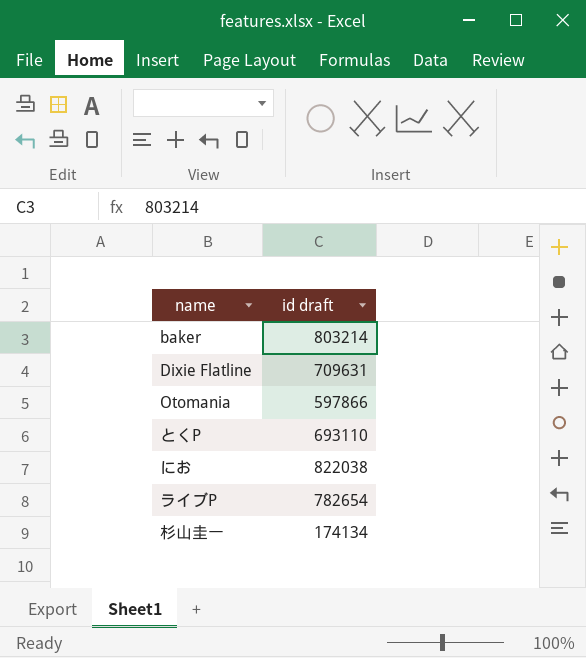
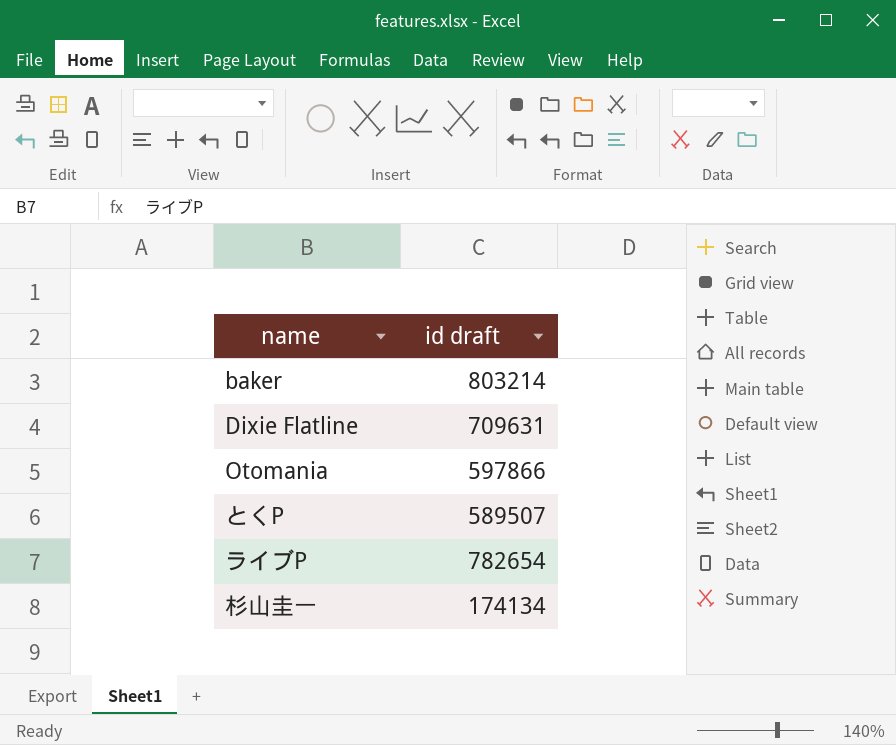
row にお: 822038 -> none
とくP | id draft: 693110 -> 589507

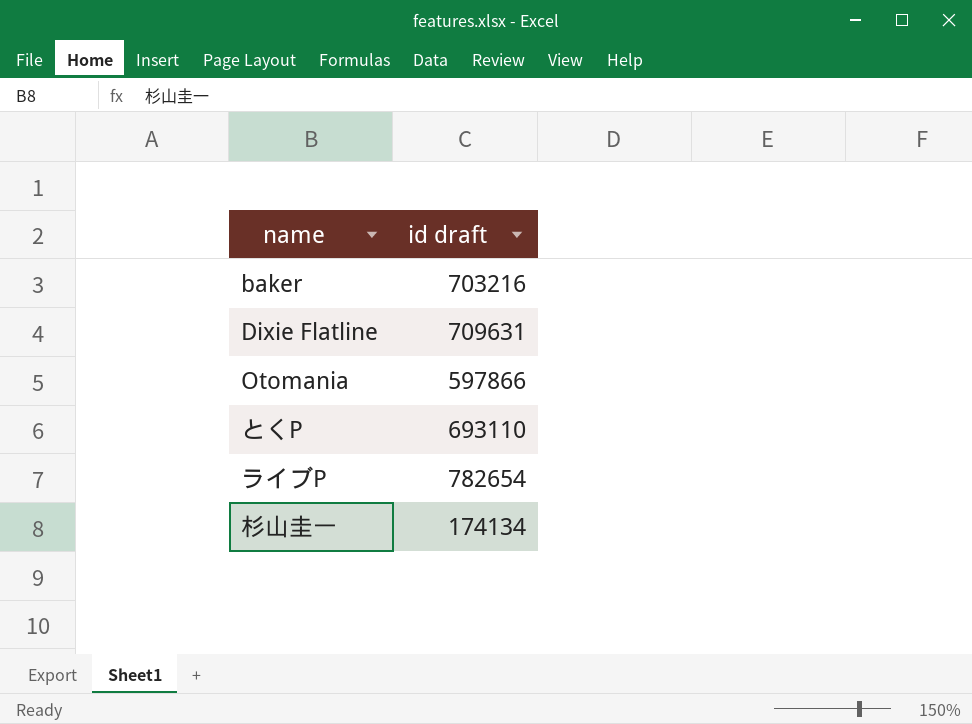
baker | id draft: 803214 -> 703216
とくP | id draft: 589507 -> 693110

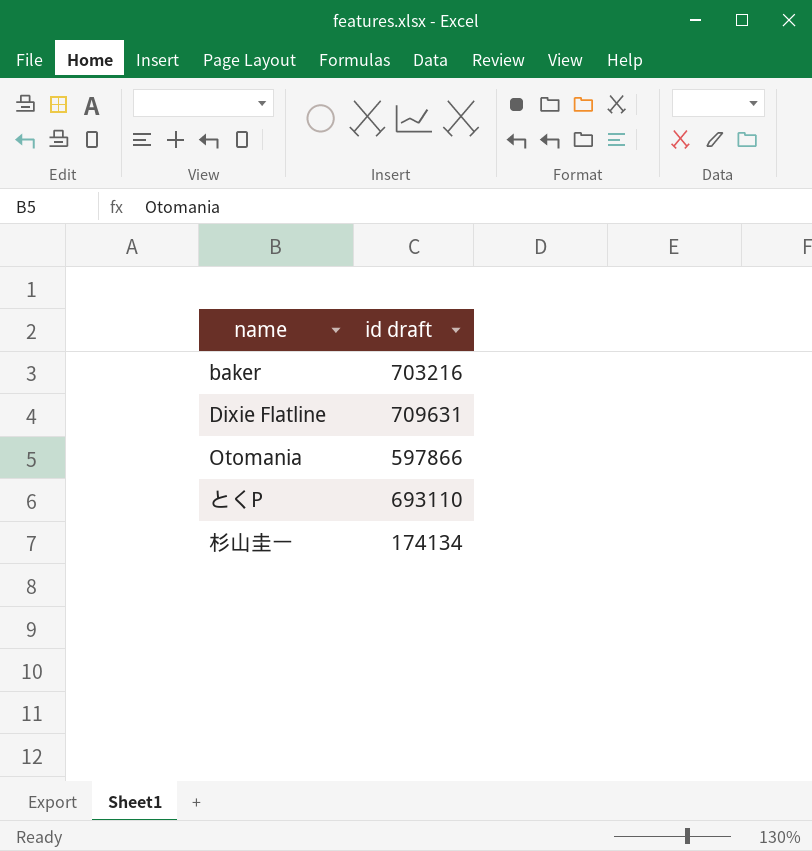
row ライブP: 782654 -> none

